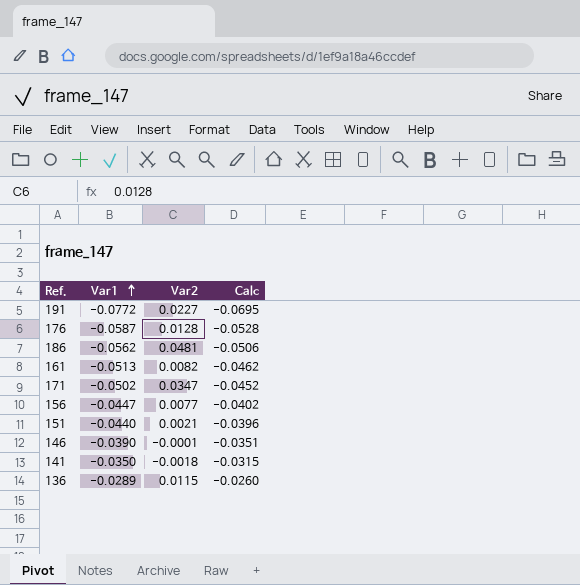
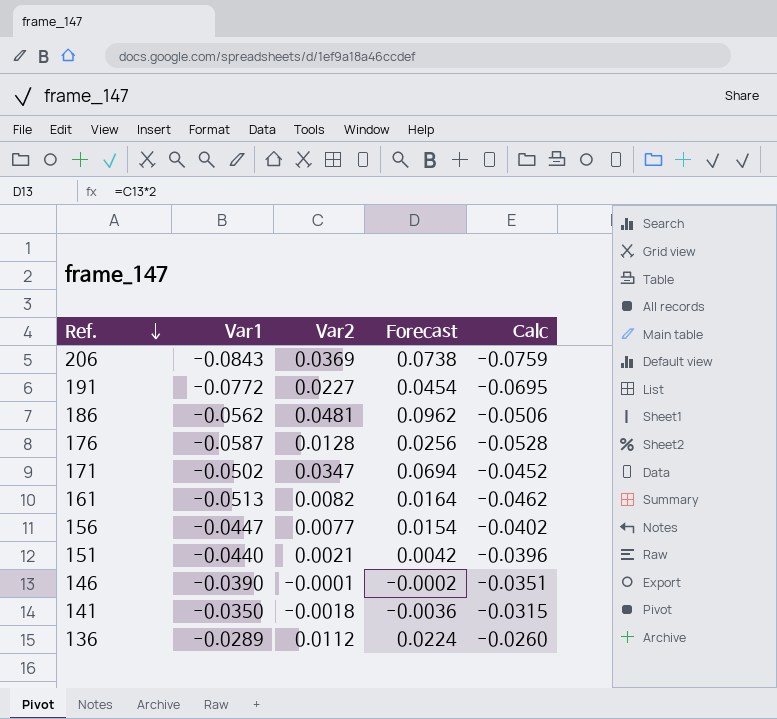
row order: Var1 ascending -> Ref. descending
column Forecast | formula: none -> [Var2] * 2
row 206: none -> -0.0843 | 0.0369 | 0.0738 | -0.0759
136 | Var2: 0.0115 -> 0.0112

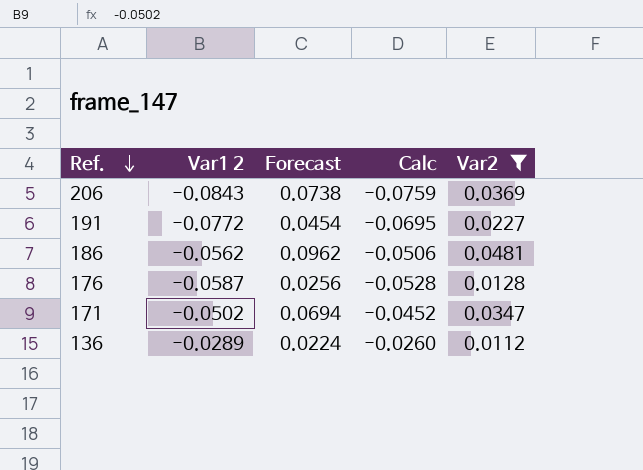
filter: none -> Var2 >= 0.0112
column name: Var1 -> Var1 2
column Var2 | position: 3 -> 5

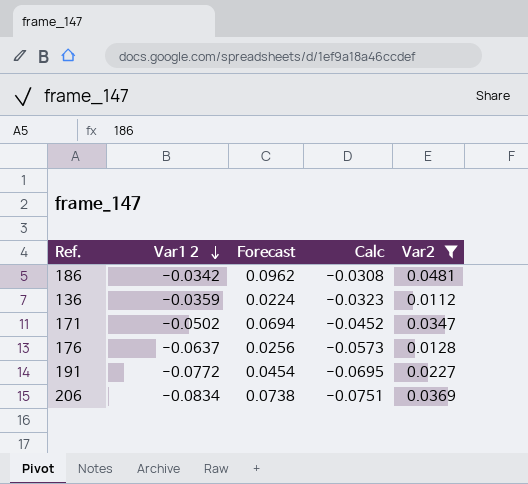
row order: Ref. descending -> Var1 2 descending
186 | Var1 2: -0.0562 -> -0.0342
186 | Calc: -0.0506 -> -0.0308
136 | Var1 2: -0.0289 -> -0.0359
136 | Calc: -0.0260 -> -0.0323
176 | Var1 2: -0.0587 -> -0.0637
176 | Calc: -0.0528 -> -0.0573
206 | Var1 2: -0.0843 -> -0.0834
206 | Calc: -0.0759 -> -0.0751

